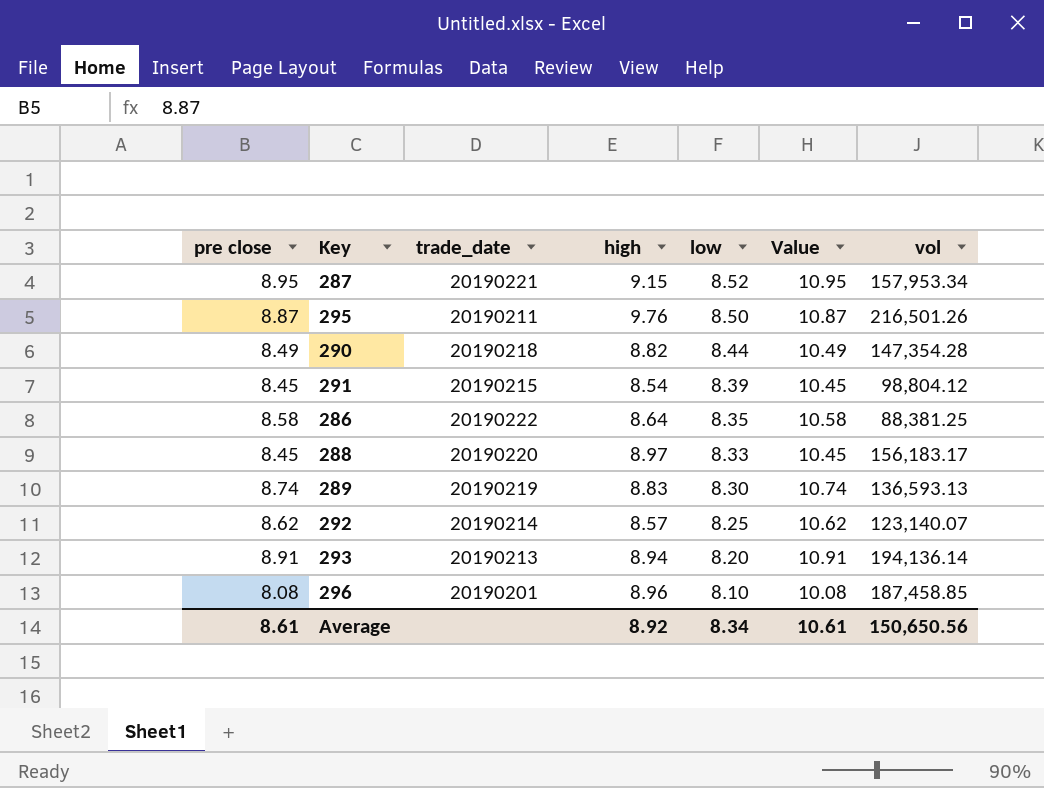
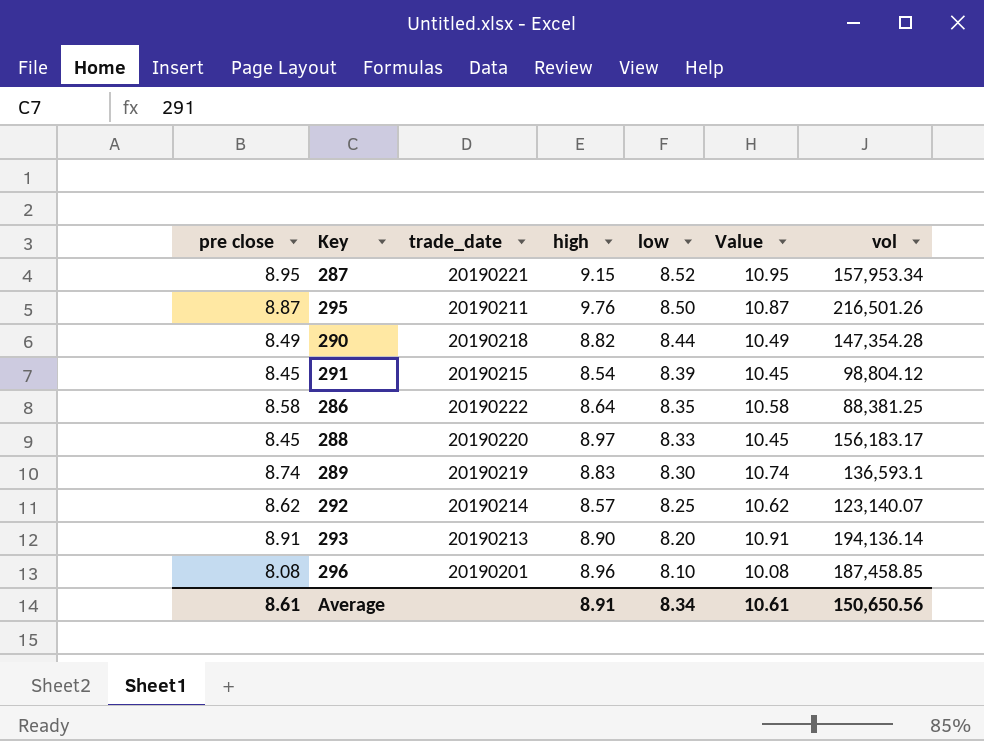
289 | vol: 136,593.13 -> 136,593.1
293 | high: 8.94 -> 8.90
Average | high: 8.92 -> 8.91

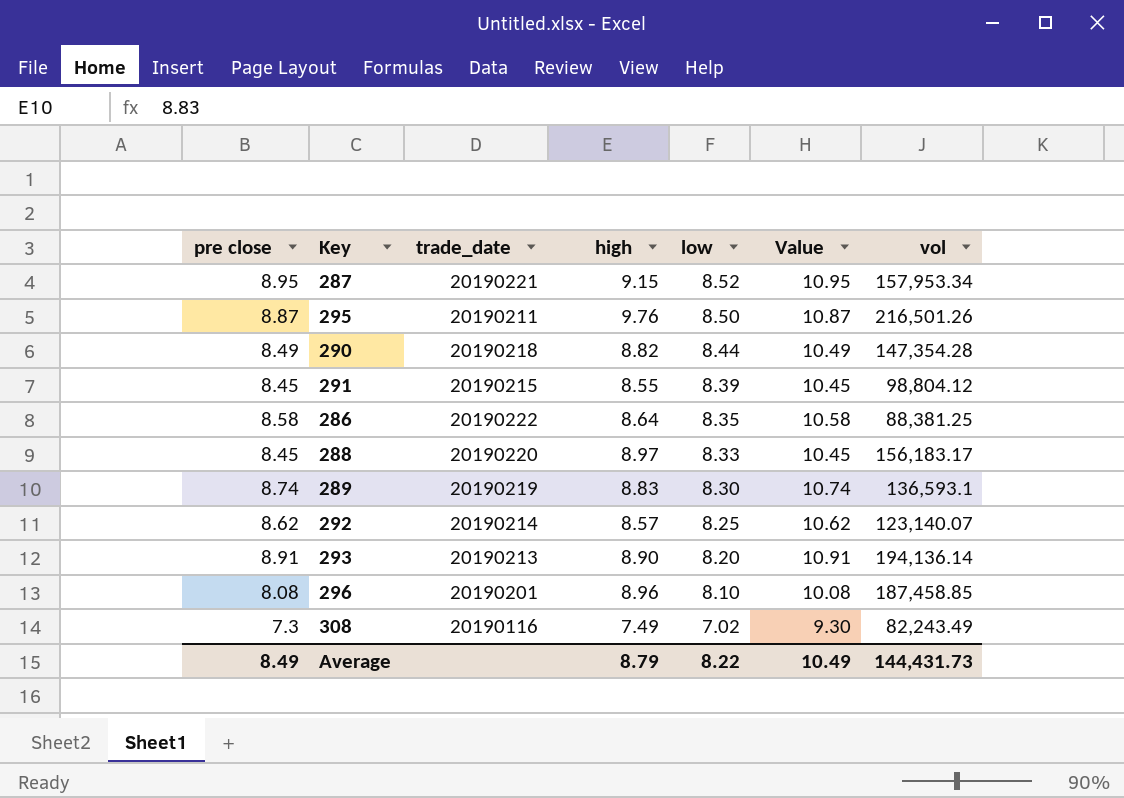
291 | high: 8.54 -> 8.55
row 308: none -> 7.3 | 20190116 | 7.49 | 7.02 | 9.30 | 82,243.49
Average | pre close: 8.61 -> 8.49
Average | high: 8.91 -> 8.79
Average | low: 8.34 -> 8.22
Average | Value: 10.61 -> 10.49
Average | vol: 150,650.56 -> 144,431.73

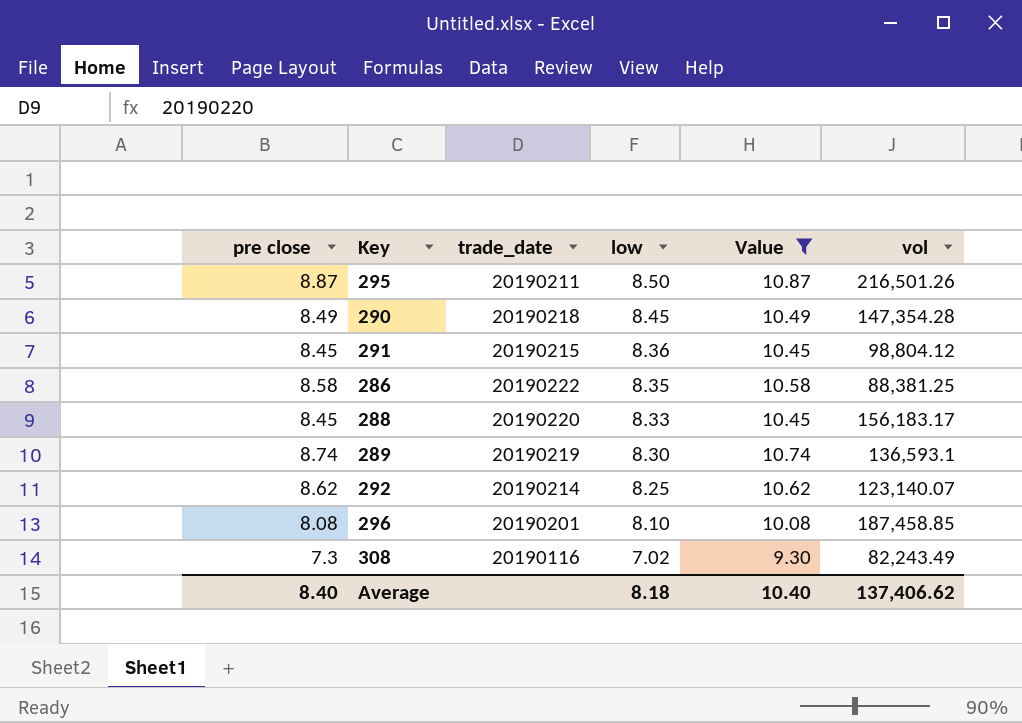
filter: none -> Value <= 10.87
column high | position: 4 -> none
290 | low: 8.44 -> 8.45
291 | low: 8.39 -> 8.36
Average | pre close: 8.49 -> 8.40
Average | low: 8.22 -> 8.18
Average | Value: 10.49 -> 10.40
Average | vol: 144,431.73 -> 137,406.62

